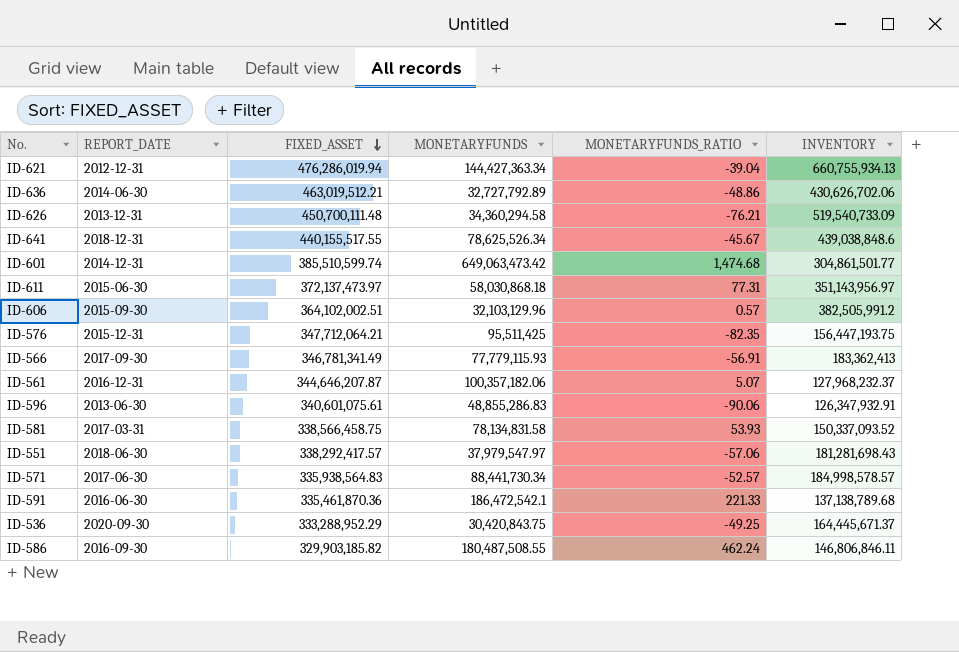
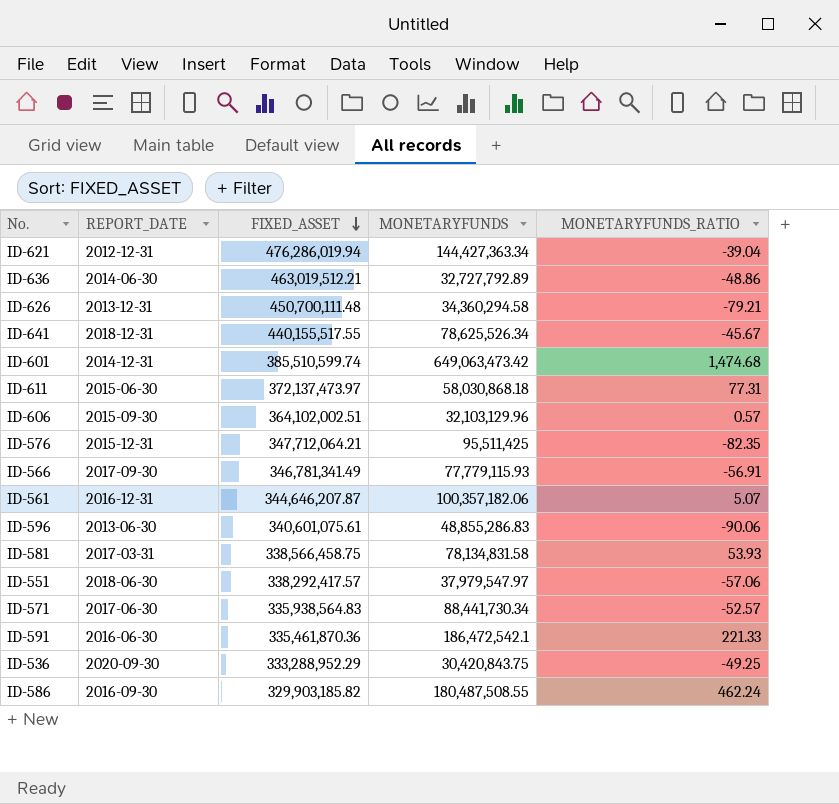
column INVENTORY | position: 6 -> none
ID-626 | MONETARYFUNDS_RATIO: -76.21 -> -79.21

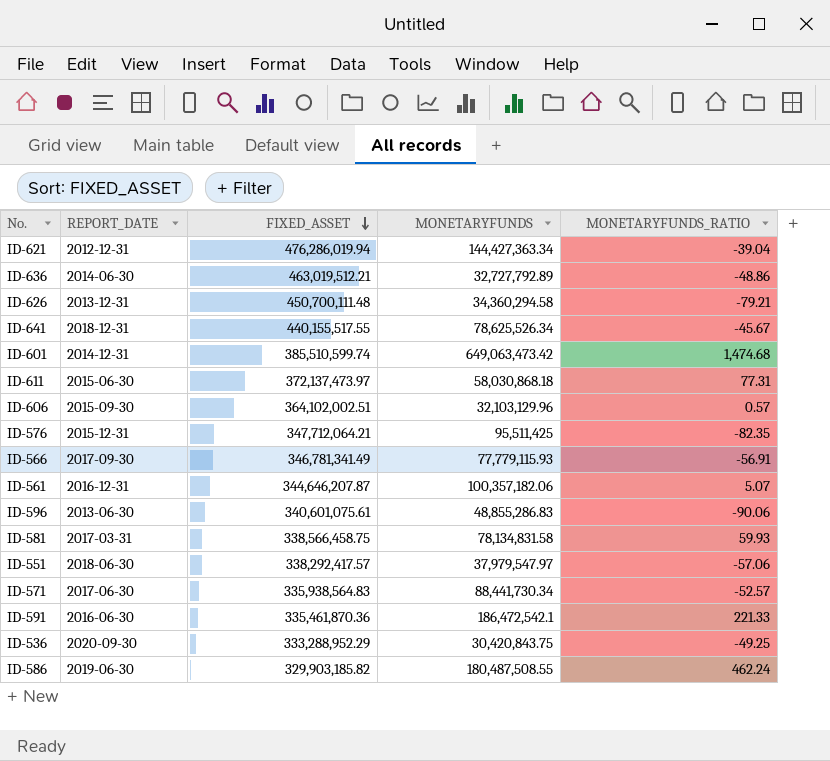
ID-581 | MONETARYFUNDS_RATIO: 53.93 -> 59.93
ID-586 | REPORT_DATE: 2016-09-30 -> 2019-06-30

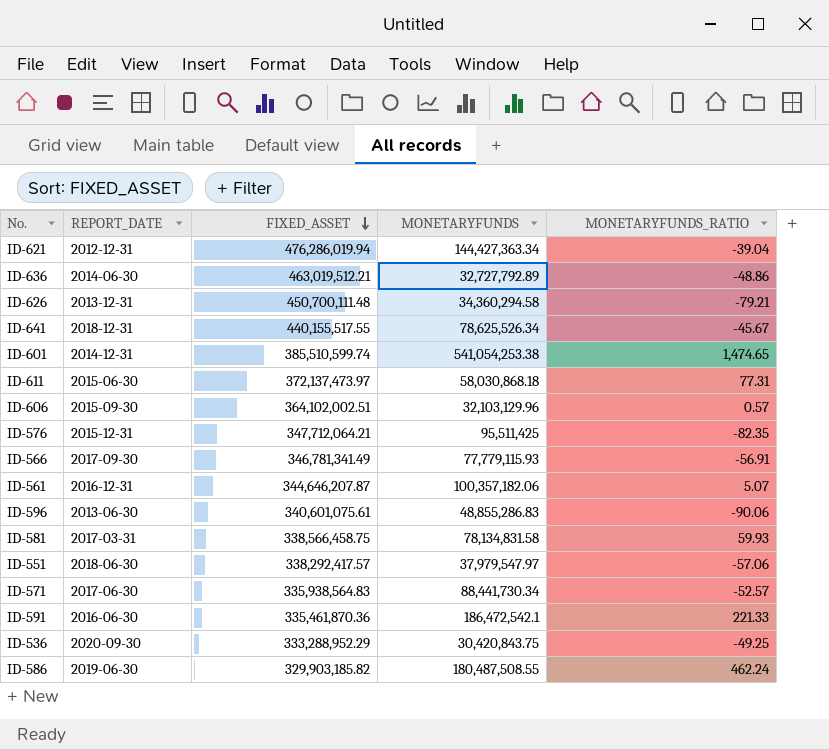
ID-601 | MONETARYFUNDS: 649,063,473.42 -> 541,054,253.38
ID-601 | MONETARYFUNDS_RATIO: 1,474.68 -> 1,474.65

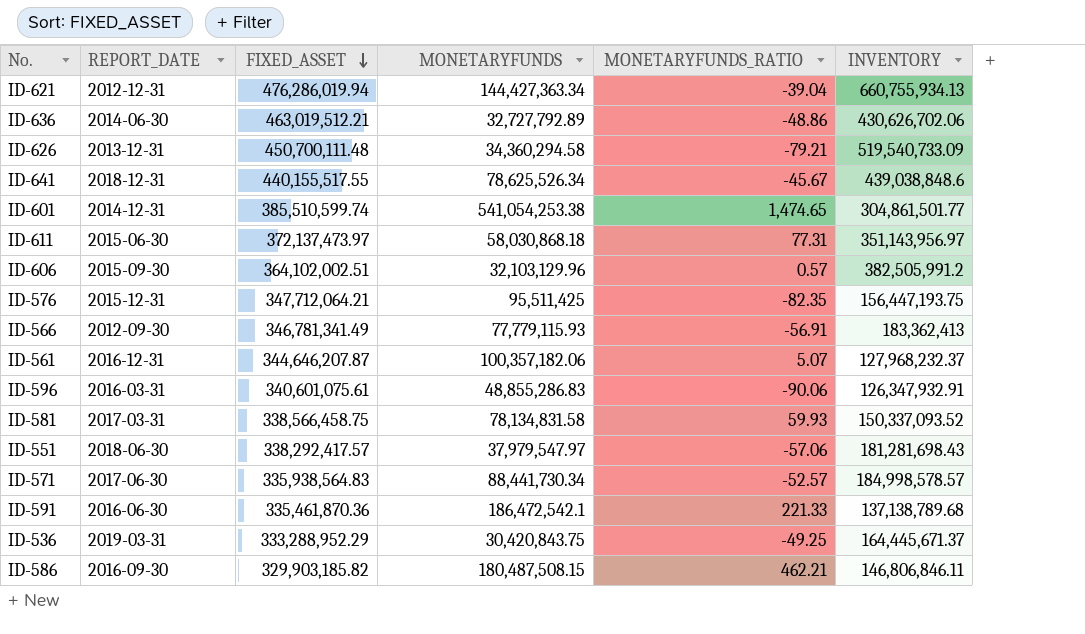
column INVENTORY | position: none -> 6
ID-566 | REPORT_DATE: 2017-09-30 -> 2012-09-30
ID-596 | REPORT_DATE: 2013-06-30 -> 2016-03-31
ID-536 | REPORT_DATE: 2020-09-30 -> 2019-03-31
ID-586 | REPORT_DATE: 2019-06-30 -> 2016-09-30
ID-586 | MONETARYFUNDS: 180,487,508.55 -> 180,487,508.15
ID-586 | MONETARYFUNDS_RATIO: 462.24 -> 462.21

